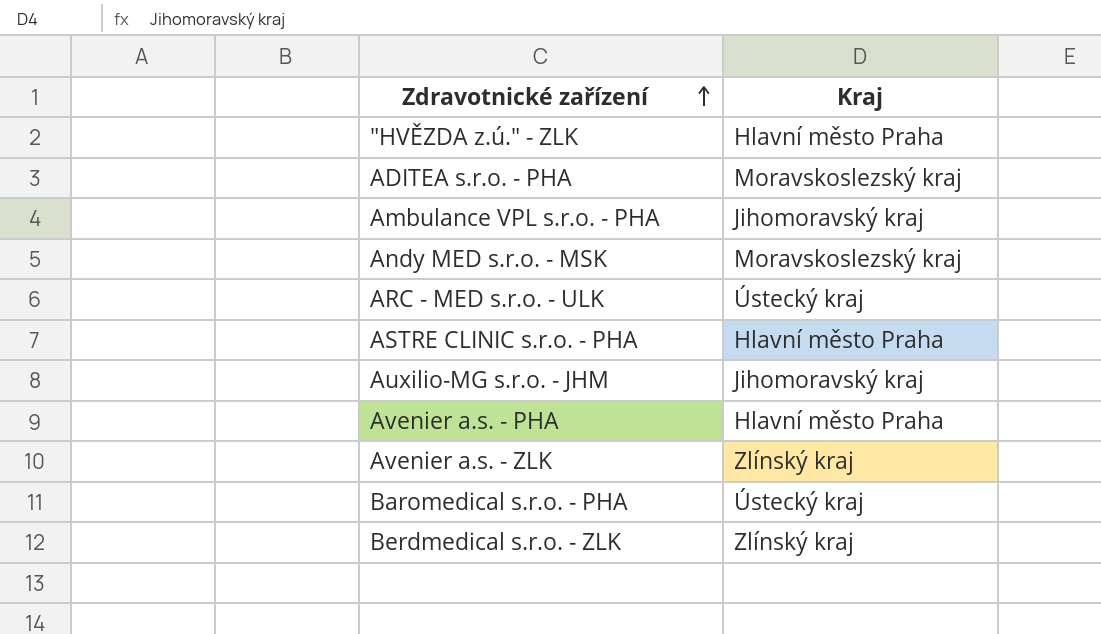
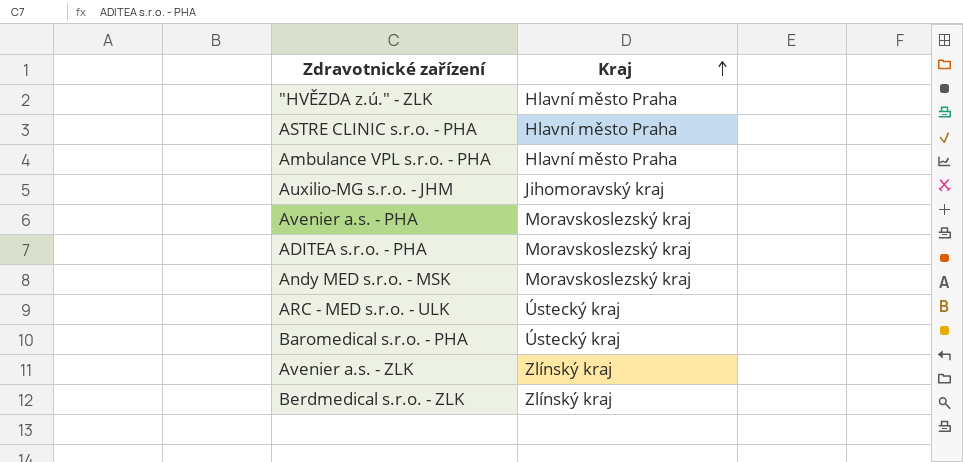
row order: Zdravotnické zařízení ascending -> Kraj ascending
Ambulance VPL s.r.o. - PHA | Kraj: Jihomoravský kraj -> Hlavní město Praha
Avenier a.s. - PHA | Kraj: Hlavní město Praha -> Moravskoslezský kraj

